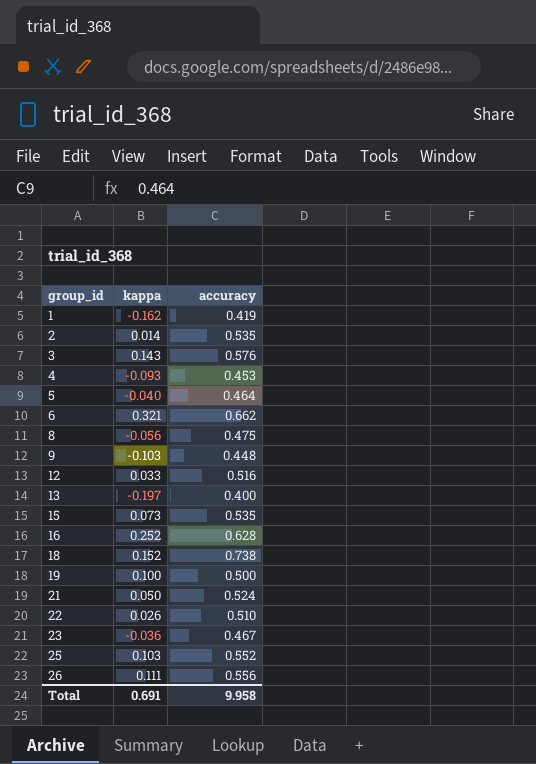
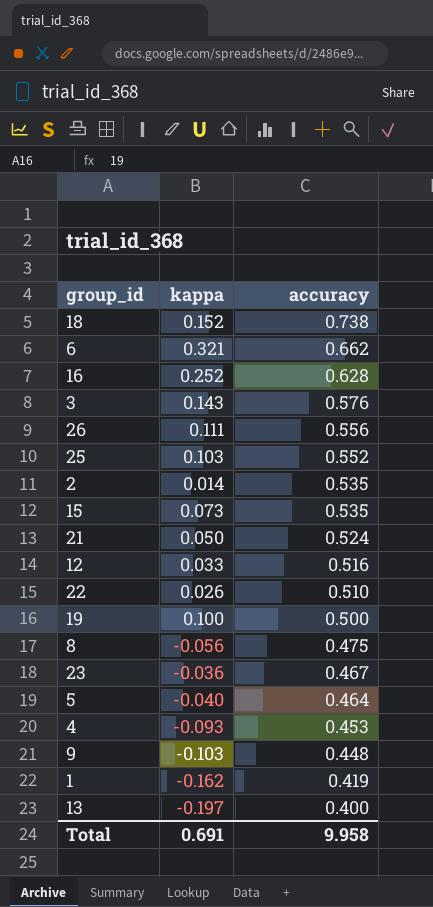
row order: group_id ascending -> accuracy descending

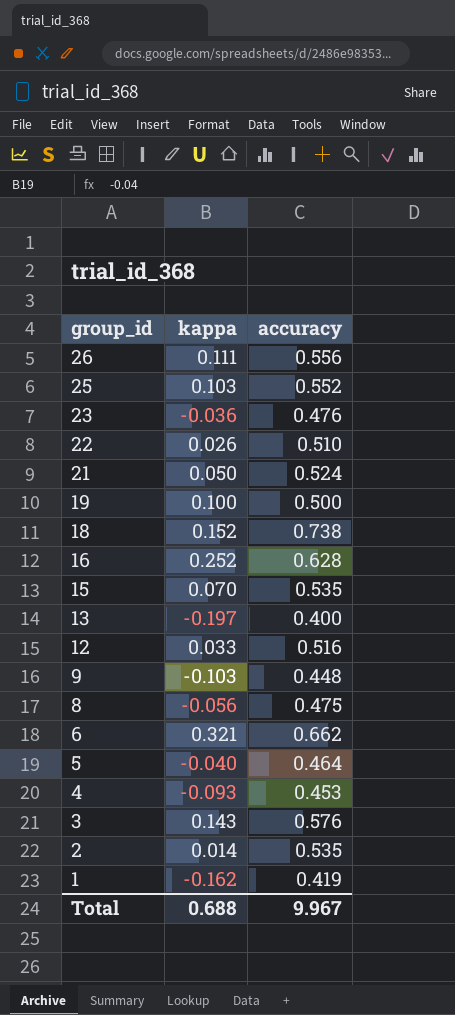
row order: accuracy descending -> group_id descending
23 | accuracy: 0.467 -> 0.476
15 | kappa: 0.073 -> 0.070
Total | kappa: 0.691 -> 0.688
Total | accuracy: 9.958 -> 9.967

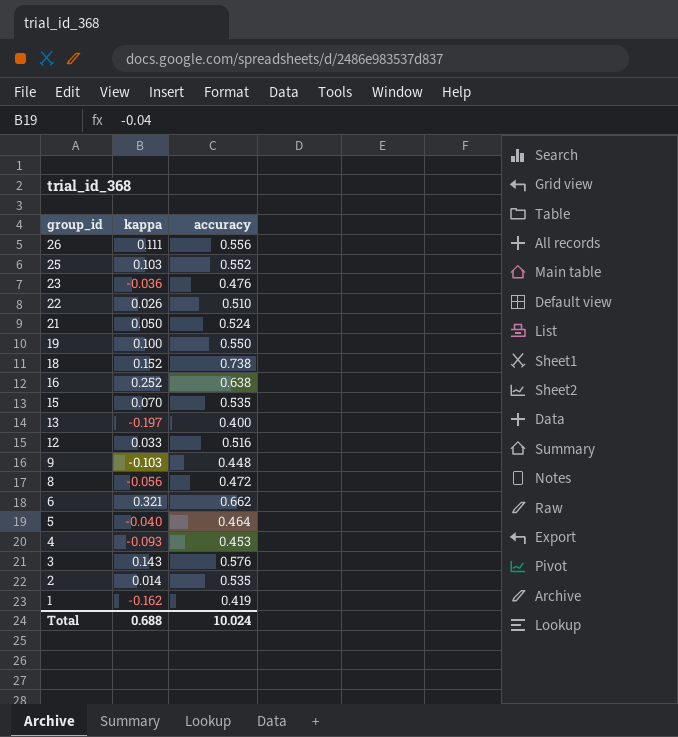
19 | accuracy: 0.500 -> 0.550
16 | accuracy: 0.628 -> 0.638
8 | accuracy: 0.475 -> 0.472
Total | accuracy: 9.967 -> 10.024

